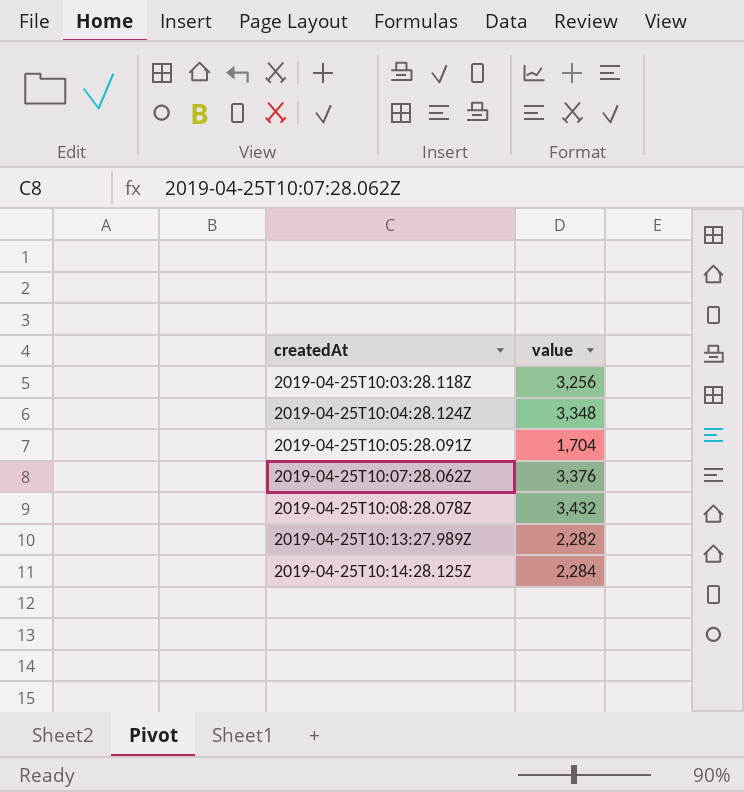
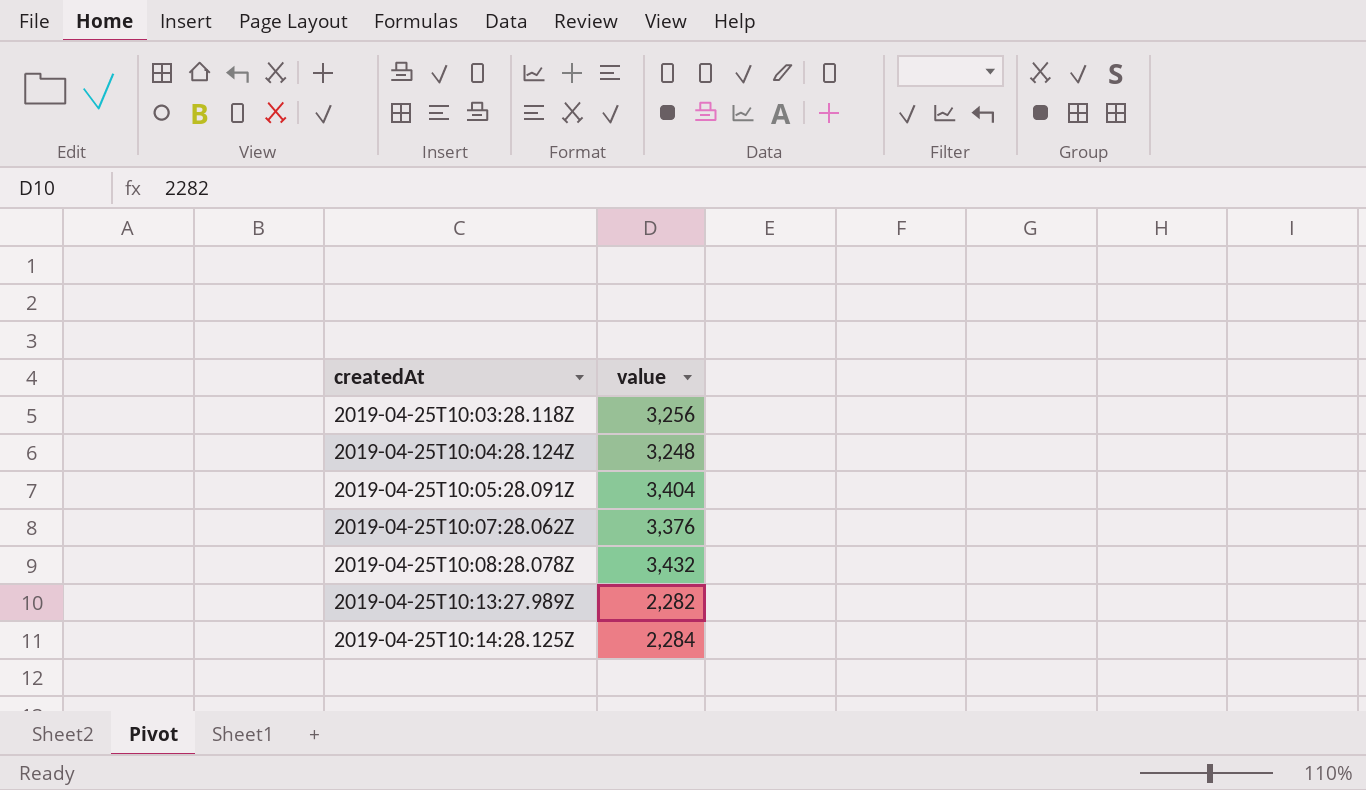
2019-04-25T10:04:28.124Z | value: 3,348 -> 3,248
2019-04-25T10:05:28.091Z | value: 1,704 -> 3,404

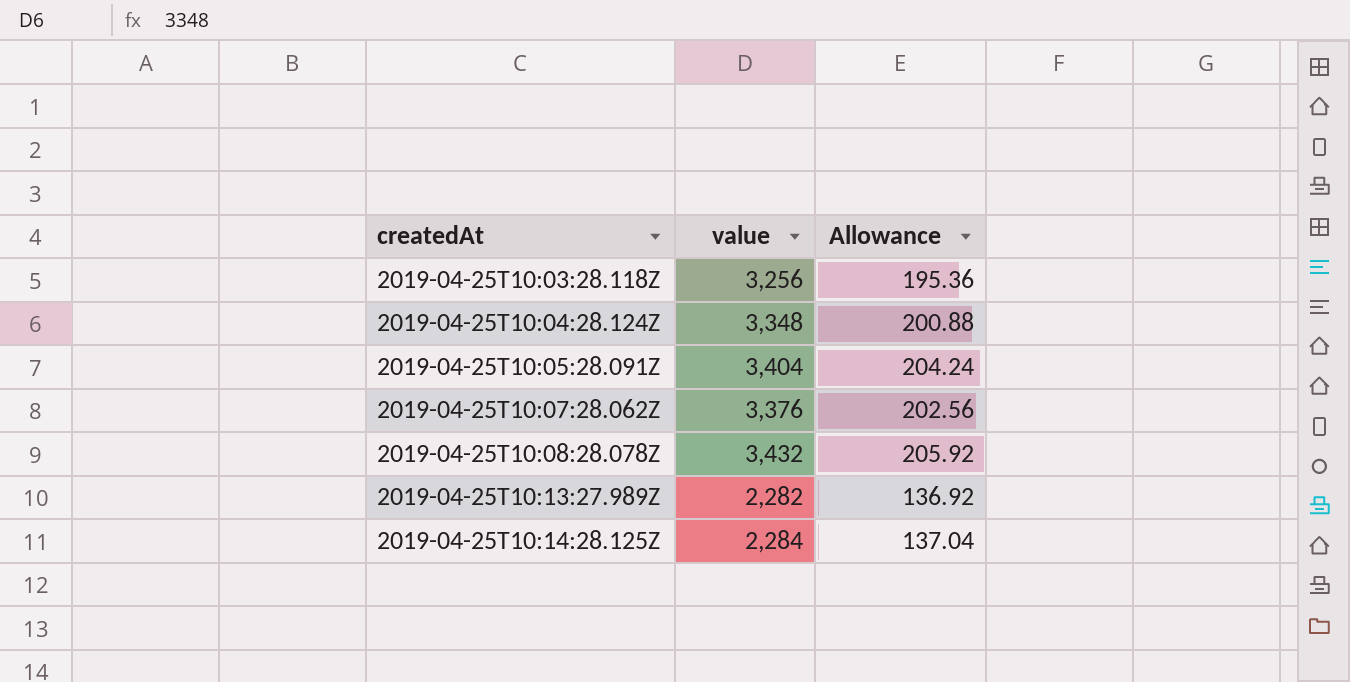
column Allowance | formula: none -> [value] * 0.06
2019-04-25T10:04:28.124Z | value: 3,248 -> 3,348

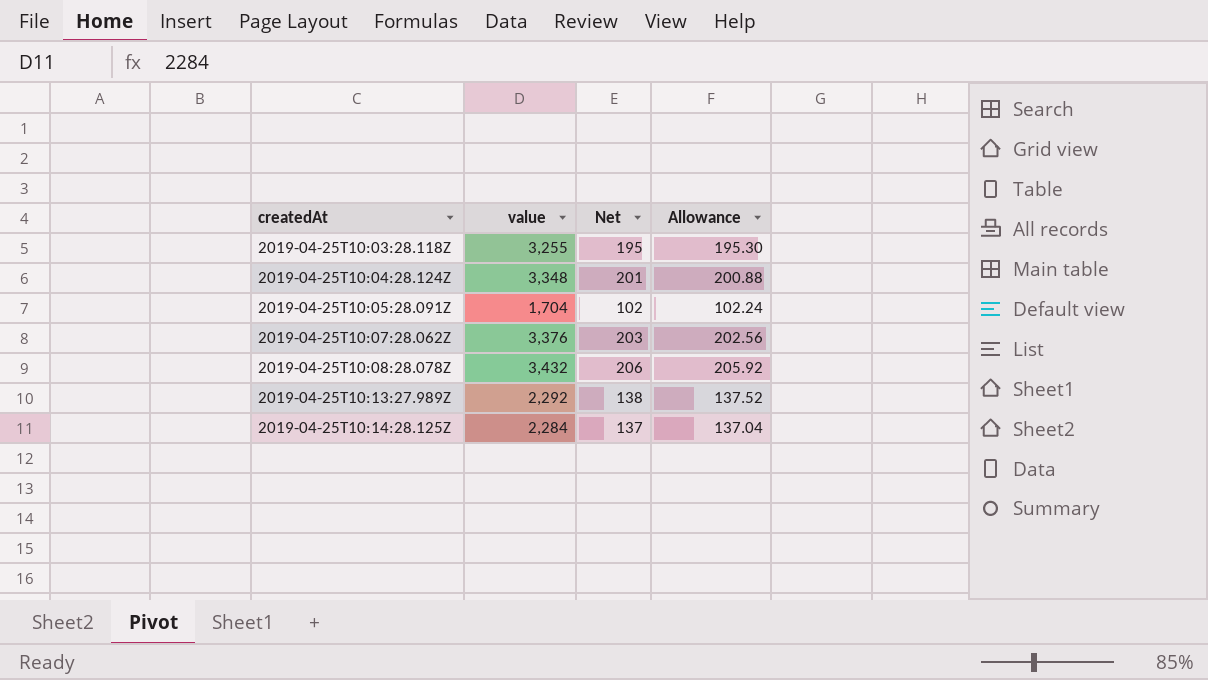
column Net | formula: none -> [value] * 0.06
2019-04-25T10:03:28.118Z | value: 3,256 -> 3,255
2019-04-25T10:03:28.118Z | Allowance: 195.36 -> 195.30
2019-04-25T10:05:28.091Z | value: 3,404 -> 1,704
2019-04-25T10:05:28.091Z | Allowance: 204.24 -> 102.24
2019-04-25T10:13:27.989Z | value: 2,282 -> 2,292
2019-04-25T10:13:27.989Z | Allowance: 136.92 -> 137.52

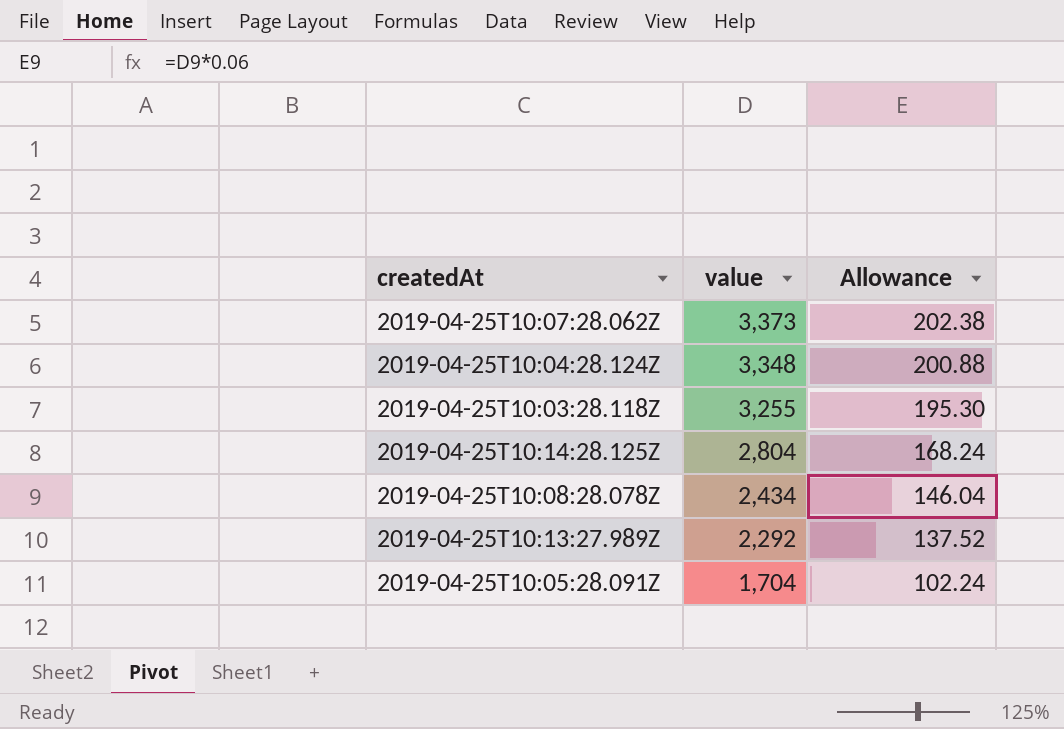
row order: createdAt ascending -> value descending
column Net | formula: [value] * 0.06 -> none
2019-04-25T10:07:28.062Z | value: 3,376 -> 3,373
2019-04-25T10:07:28.062Z | Allowance: 202.56 -> 202.38
2019-04-25T10:14:28.125Z | value: 2,284 -> 2,804
2019-04-25T10:14:28.125Z | Allowance: 137.04 -> 168.24
2019-04-25T10:08:28.078Z | value: 3,432 -> 2,434
2019-04-25T10:08:28.078Z | Allowance: 205.92 -> 146.04

